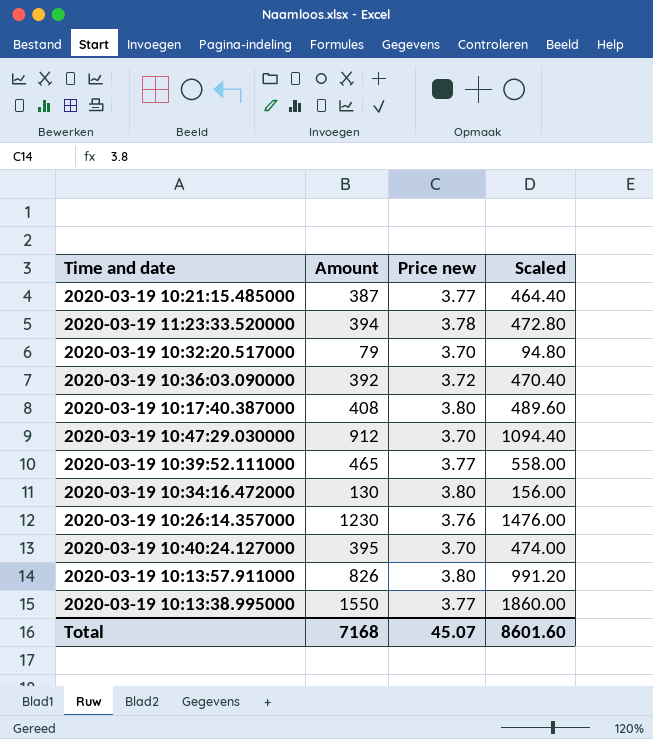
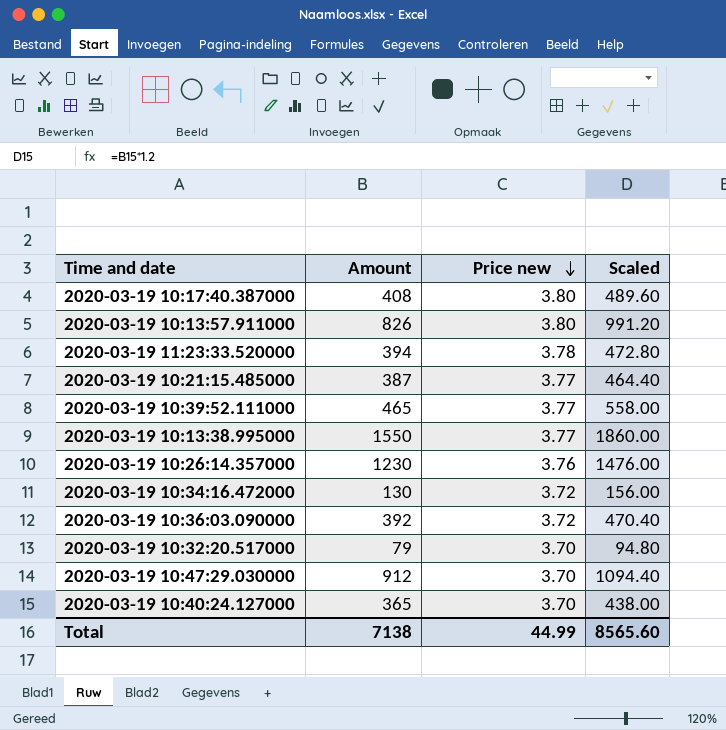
row order: none -> Price new descending
2020-03-19 10:34:16.472000 | Price new: 3.80 -> 3.72
2020-03-19 10:40:24.127000 | Amount: 395 -> 365
2020-03-19 10:40:24.127000 | Scaled: 474.00 -> 438.00
Total | Amount: 7168 -> 7138
Total | Price new: 45.07 -> 44.99
Total | Scaled: 8601.60 -> 8565.60

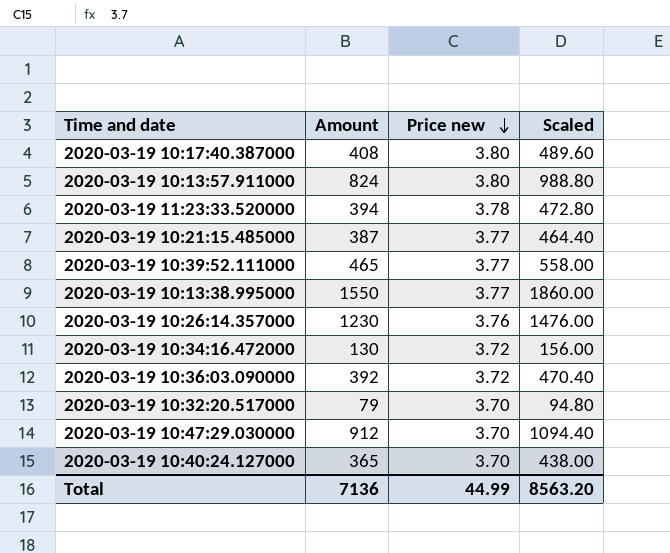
2020-03-19 10:13:57.911000 | Amount: 826 -> 824
2020-03-19 10:13:57.911000 | Scaled: 991.20 -> 988.80
Total | Amount: 7138 -> 7136
Total | Scaled: 8565.60 -> 8563.20

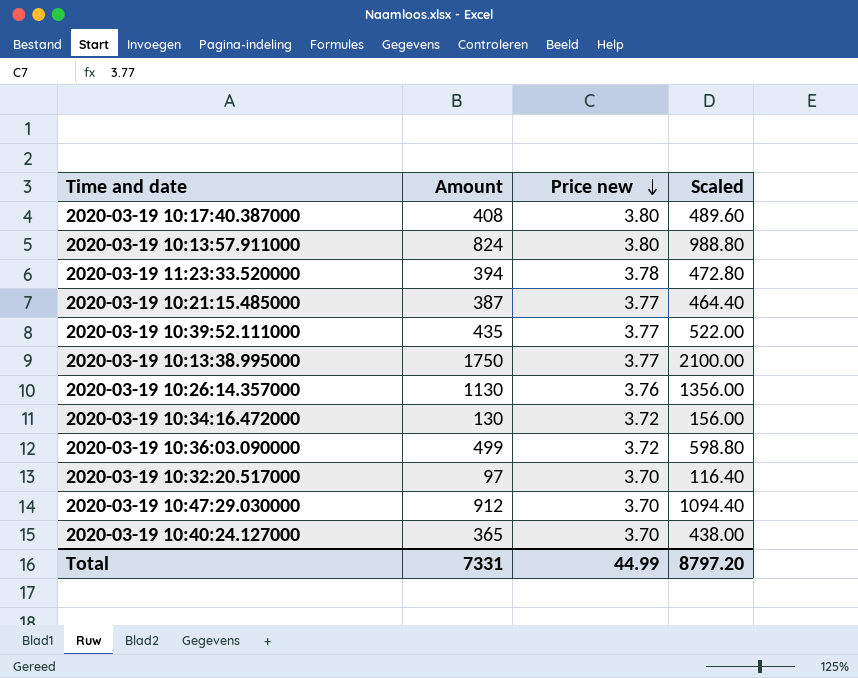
2020-03-19 10:39:52.111000 | Amount: 465 -> 435
2020-03-19 10:39:52.111000 | Scaled: 558.00 -> 522.00
2020-03-19 10:13:38.995000 | Amount: 1550 -> 1750
2020-03-19 10:13:38.995000 | Scaled: 1860.00 -> 2100.00
2020-03-19 10:26:14.357000 | Amount: 1230 -> 1130
2020-03-19 10:26:14.357000 | Scaled: 1476.00 -> 1356.00
2020-03-19 10:36:03.090000 | Amount: 392 -> 499
2020-03-19 10:36:03.090000 | Scaled: 470.40 -> 598.80
2020-03-19 10:32:20.517000 | Amount: 79 -> 97
2020-03-19 10:32:20.517000 | Scaled: 94.80 -> 116.40
Total | Amount: 7136 -> 7331
Total | Scaled: 8563.20 -> 8797.20

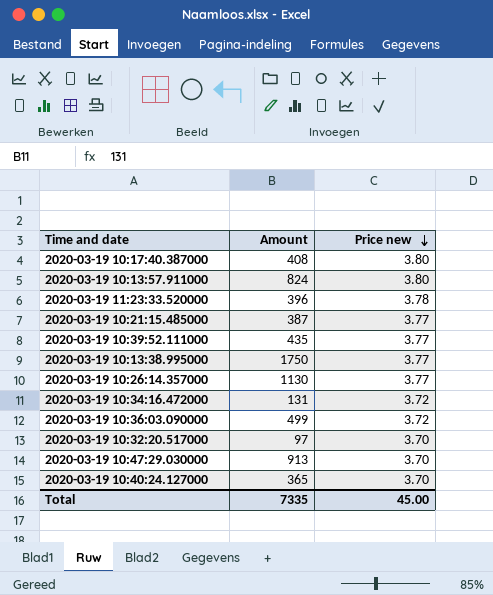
column Scaled | formula: [Amount] * 1.2 -> none
2020-03-19 11:23:33.520000 | Amount: 394 -> 396
2020-03-19 10:26:14.357000 | Price new: 3.76 -> 3.77
2020-03-19 10:34:16.472000 | Amount: 130 -> 131
2020-03-19 10:47:29.030000 | Amount: 912 -> 913
Total | Amount: 7331 -> 7335
Total | Price new: 44.99 -> 45.00

